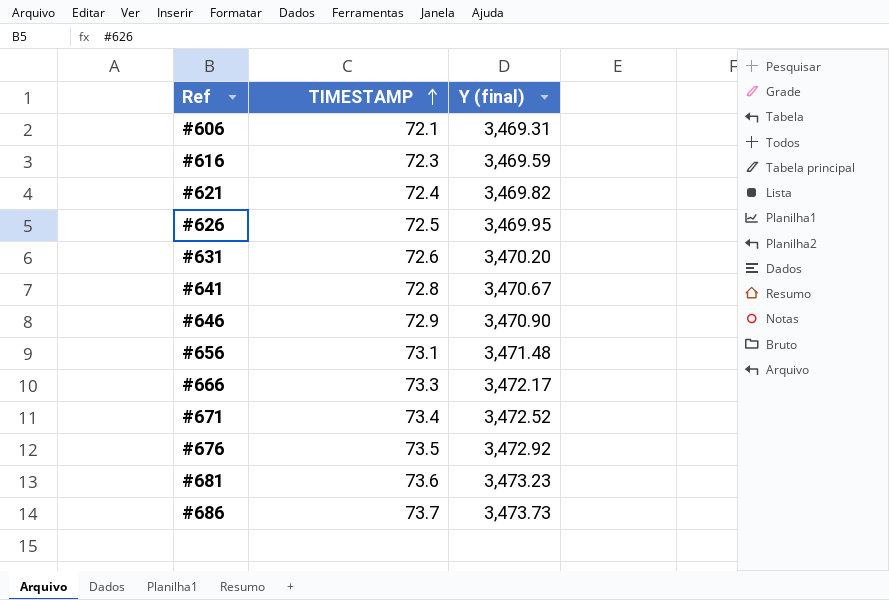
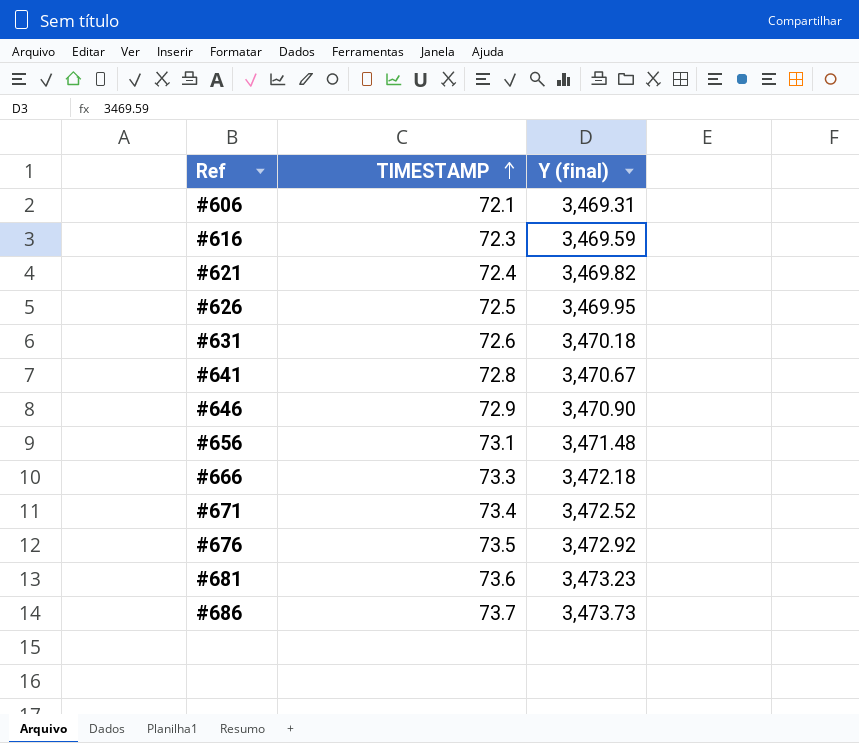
#631 | Y (final): 3,470.20 -> 3,470.18
#666 | Y (final): 3,472.17 -> 3,472.18

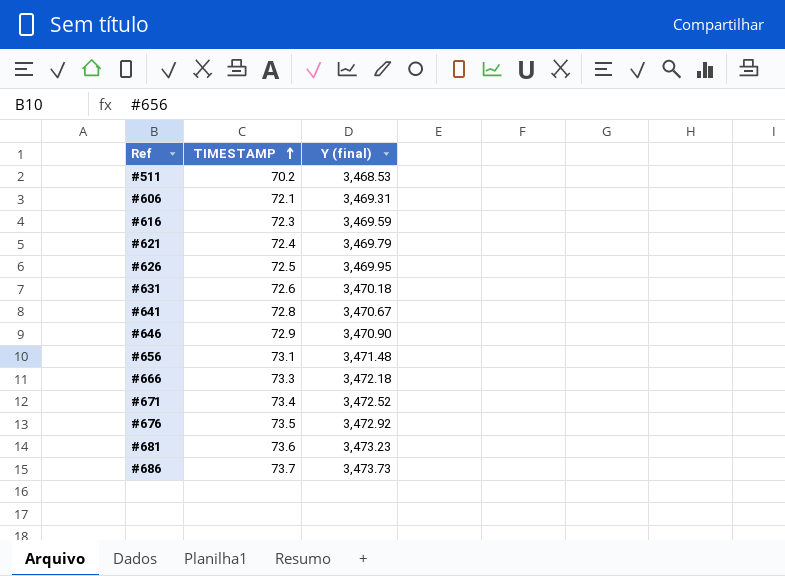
row #511: none -> 70.2 | 3,468.53
#621 | Y (final): 3,469.82 -> 3,469.79

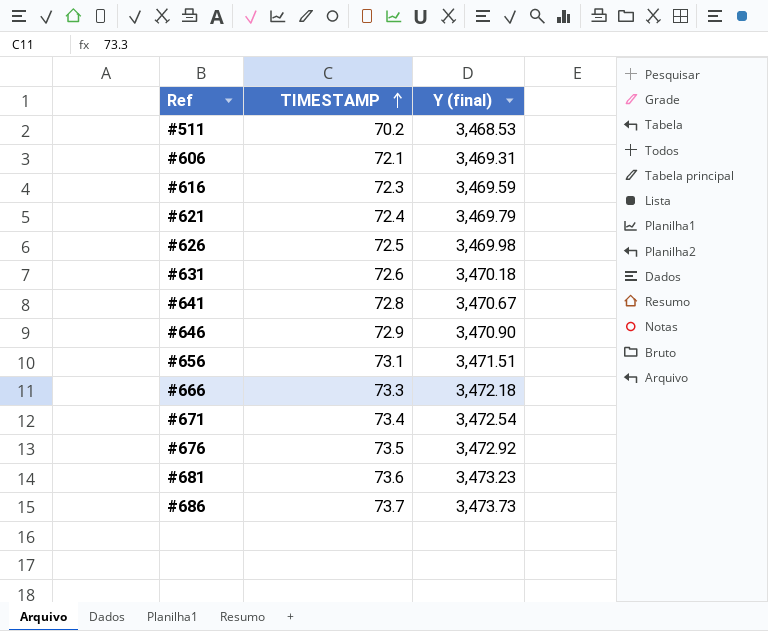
#626 | Y (final): 3,469.95 -> 3,469.98
#656 | Y (final): 3,471.48 -> 3,471.51
#671 | Y (final): 3,472.52 -> 3,472.54

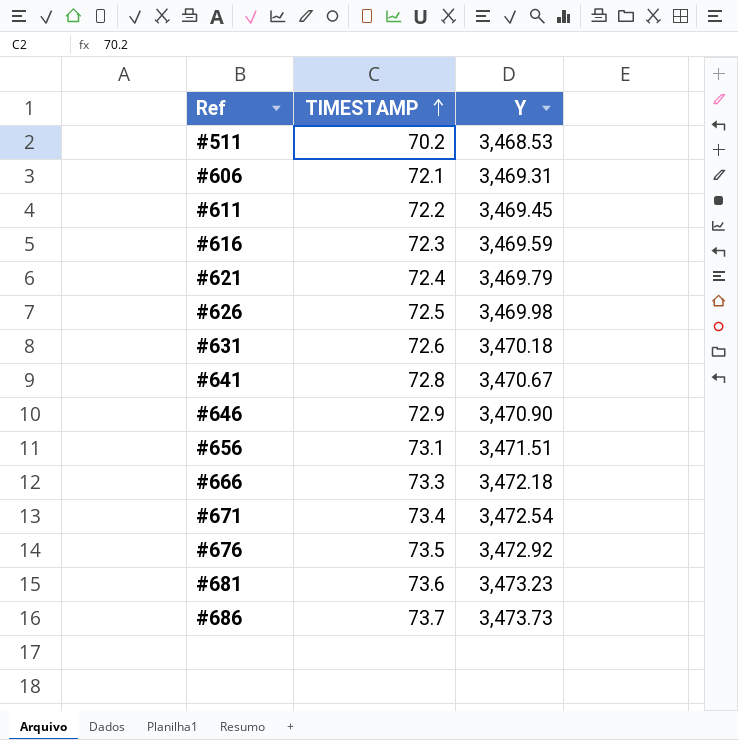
column name: Y (final) -> Y
row #611: none -> 72.2 | 3,469.45

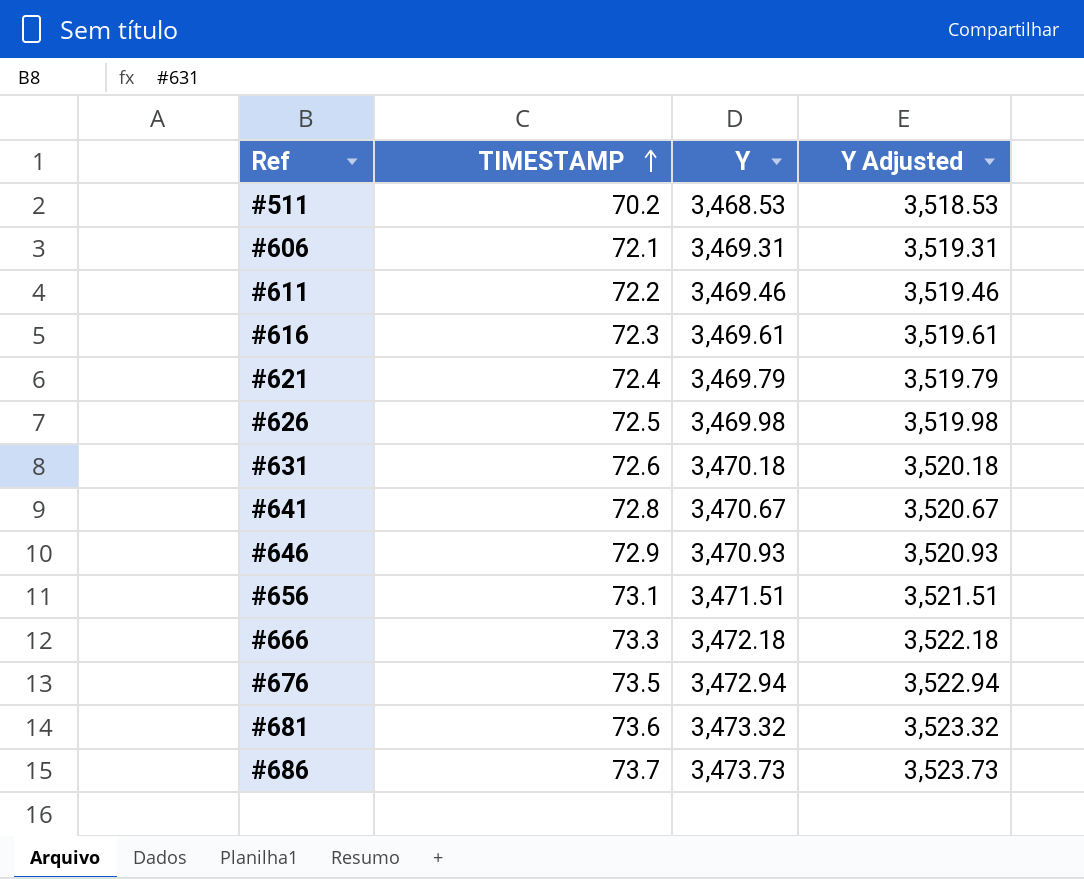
column Y Adjusted | formula: none -> [Y] + 50
row #671: 73.4 | 3,472.54 -> none
#611 | Y: 3,469.45 -> 3,469.46
#616 | Y: 3,469.59 -> 3,469.61
#646 | Y: 3,470.90 -> 3,470.93
#676 | Y: 3,472.92 -> 3,472.94
#681 | Y: 3,473.23 -> 3,473.32

